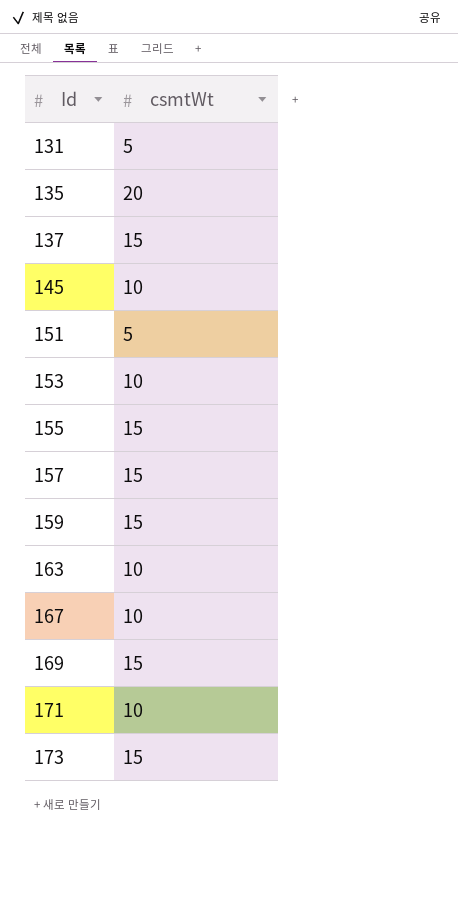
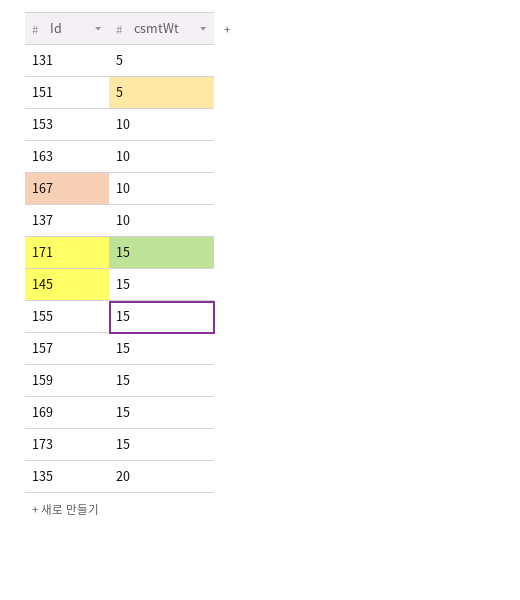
row order: Id ascending -> csmtWt ascending
137 | csmtWt: 15 -> 10
171 | csmtWt: 10 -> 15
145 | csmtWt: 10 -> 15

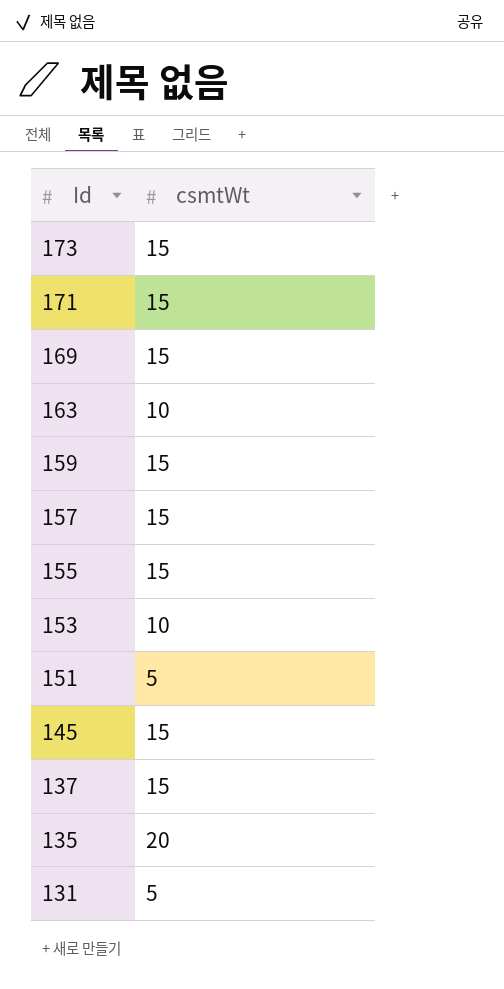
row order: csmtWt ascending -> Id descending
row 167: 10 -> none
137 | csmtWt: 10 -> 15

